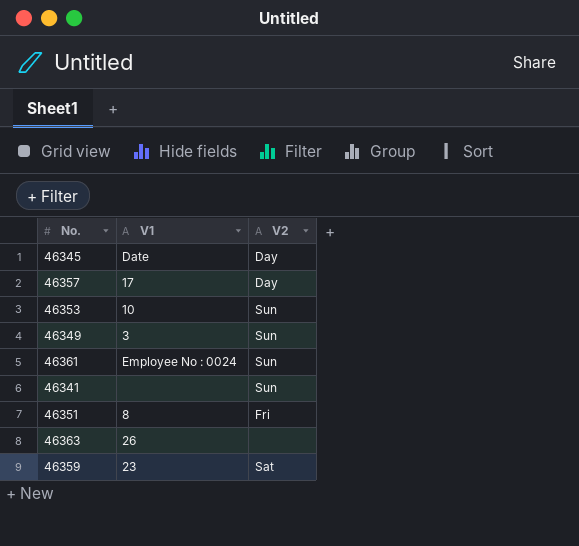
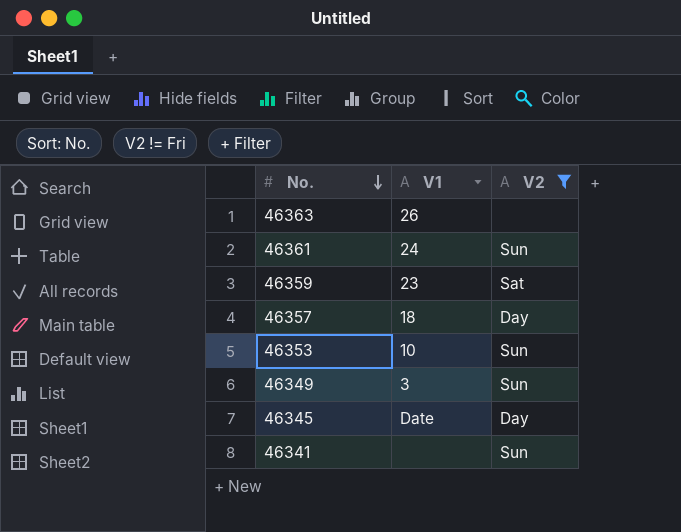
filter: none -> V2 != Fri
row order: none -> No. descending
46361 | V1: Employee No : 0024 -> 24
46357 | V1: 17 -> 18

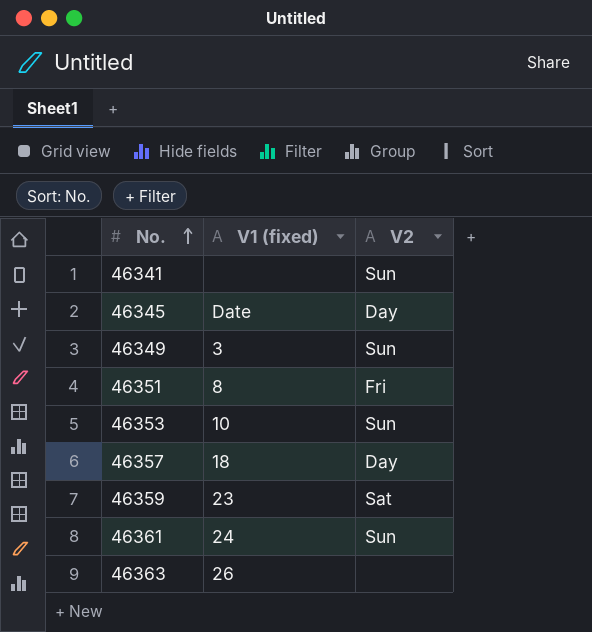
filter: V2 != Fri -> none
row order: No. descending -> No. ascending
column name: V1 -> V1 (fixed)

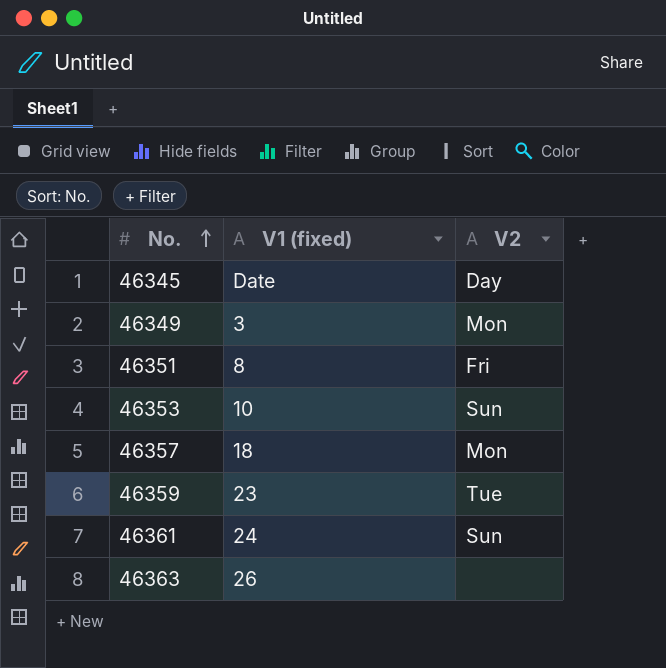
row 46341: none | Sun -> none
46349 | V2: Sun -> Mon
46357 | V2: Day -> Mon
46359 | V2: Sat -> Tue

